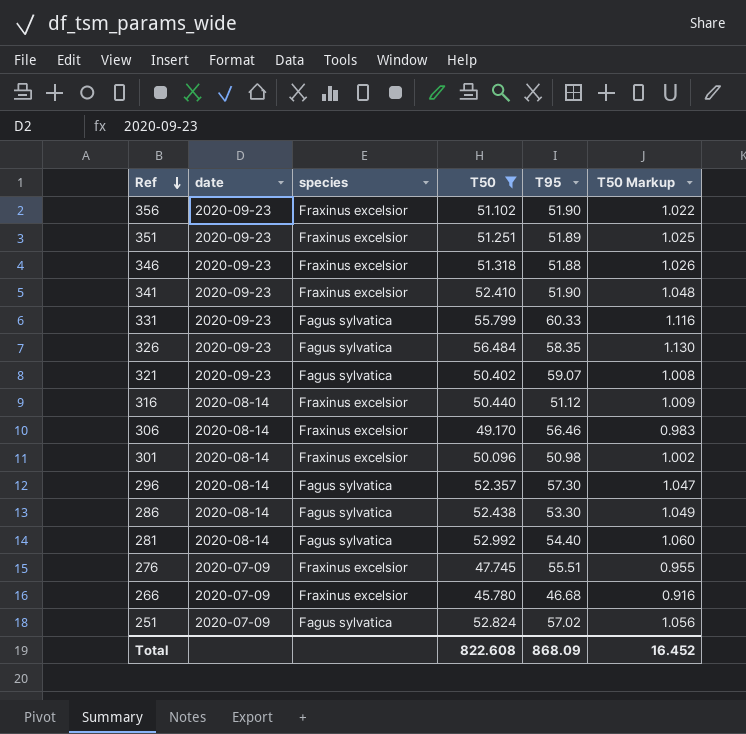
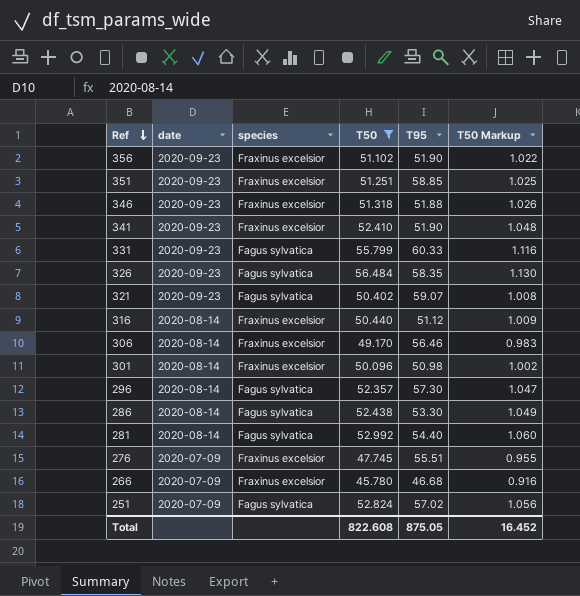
351 | T95: 51.89 -> 58.85
Total | T95: 868.09 -> 875.05

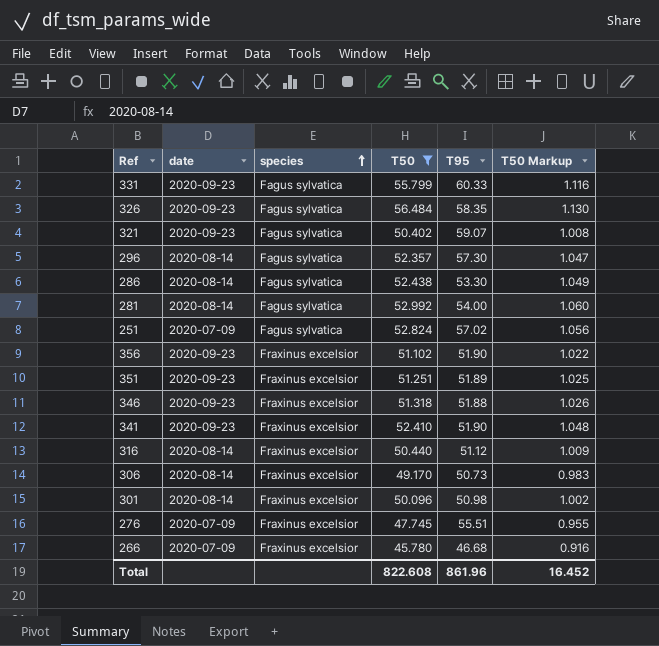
row order: Ref descending -> species ascending
281 | T95: 54.40 -> 54.00
351 | T95: 58.85 -> 51.89
306 | T95: 56.46 -> 50.73
Total | T95: 875.05 -> 861.96

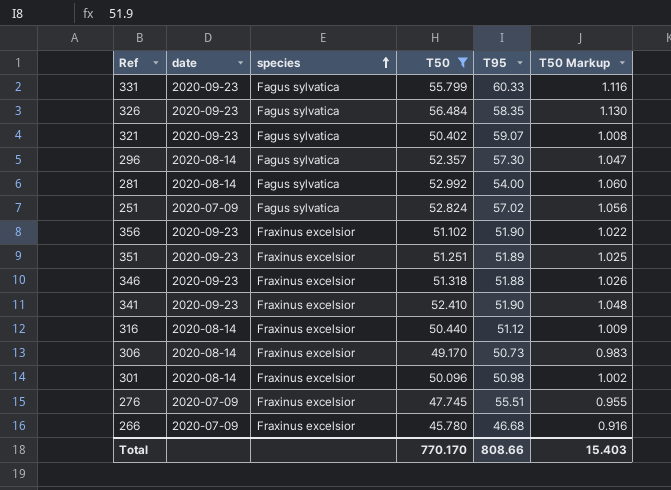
row 286: 2020-08-14 | Fagus sylvatica | 52.438 | 53.30 | 1.049 -> none
Total | T50: 822.608 -> 770.170
Total | T95: 861.96 -> 808.66
Total | T50 Markup: 16.452 -> 15.403

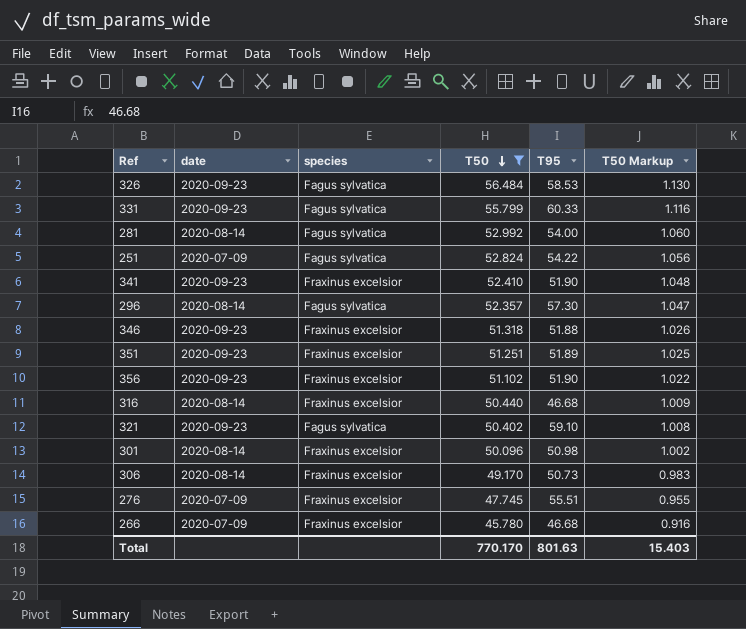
row order: species ascending -> T50 descending
326 | T95: 58.35 -> 58.53
251 | T95: 57.02 -> 54.22
316 | T95: 51.12 -> 46.68
321 | T95: 59.07 -> 59.10
Total | T95: 808.66 -> 801.63

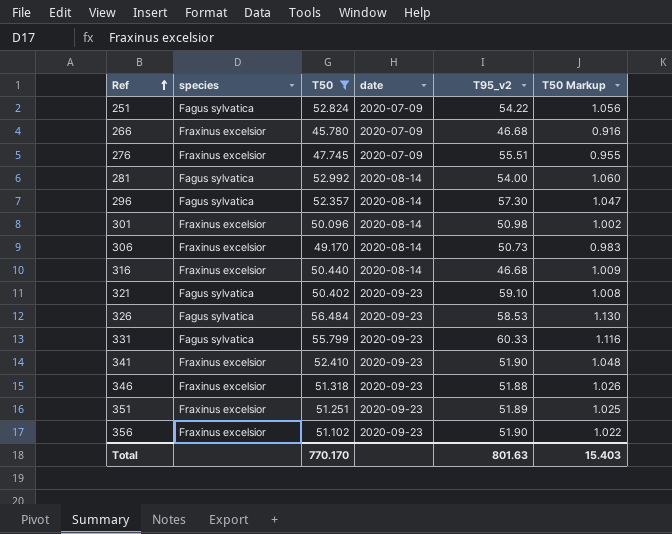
row order: T50 descending -> Ref ascending
column date | position: 2 -> 4
column name: T95 -> T95_v2

